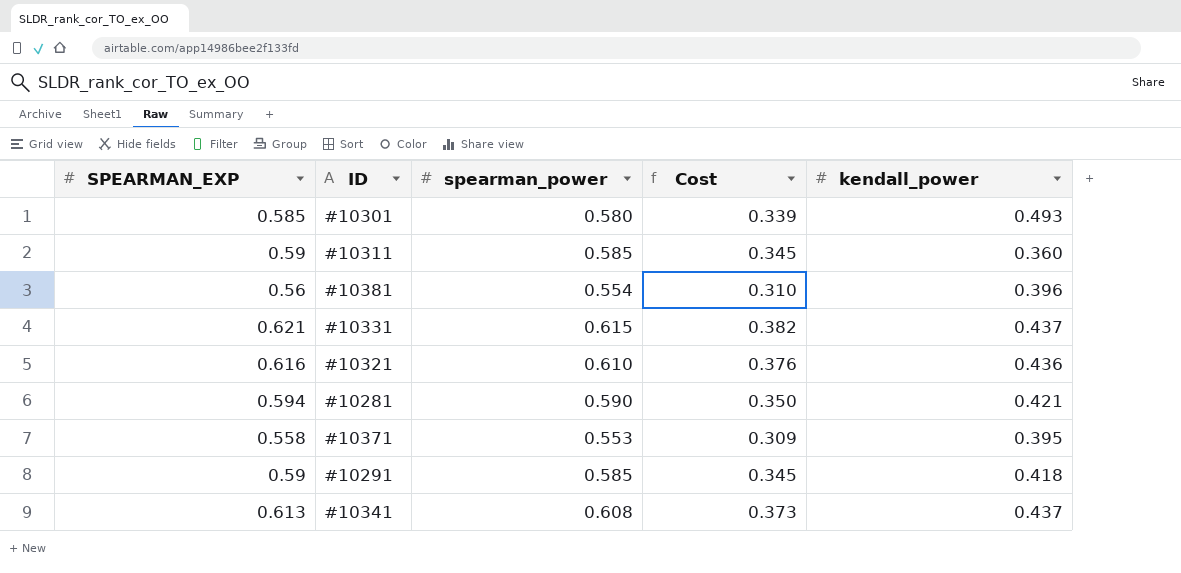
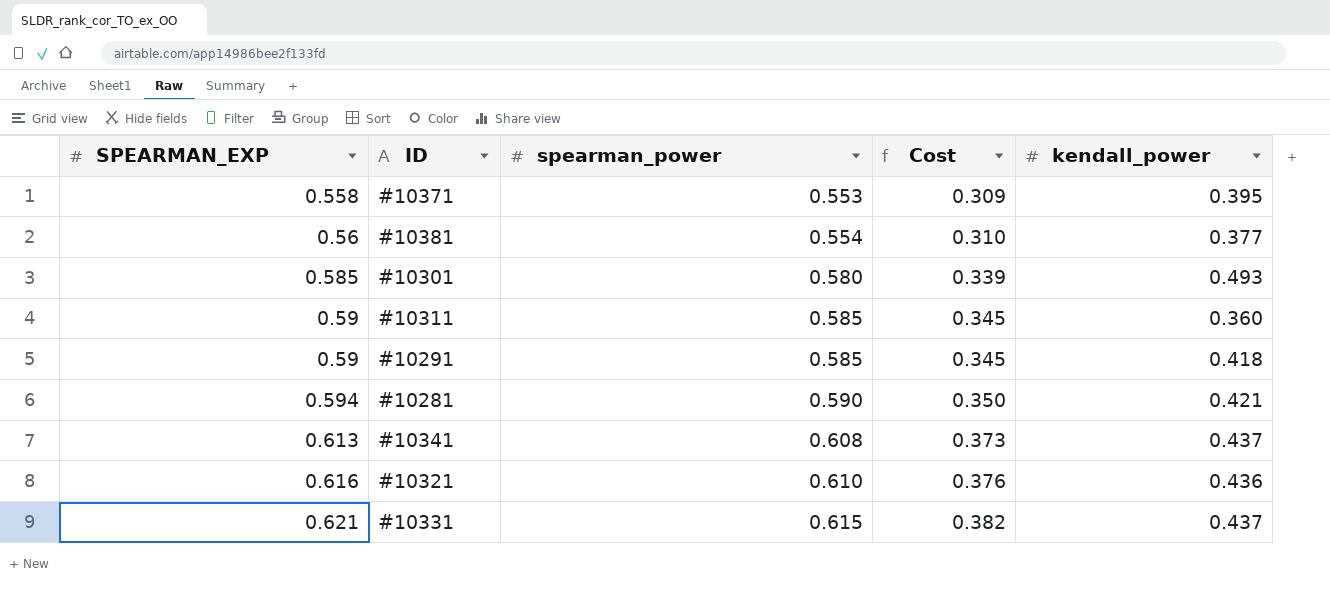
row order: none -> SPEARMAN_EXP ascending
#10381 | kendall_power: 0.396 -> 0.377

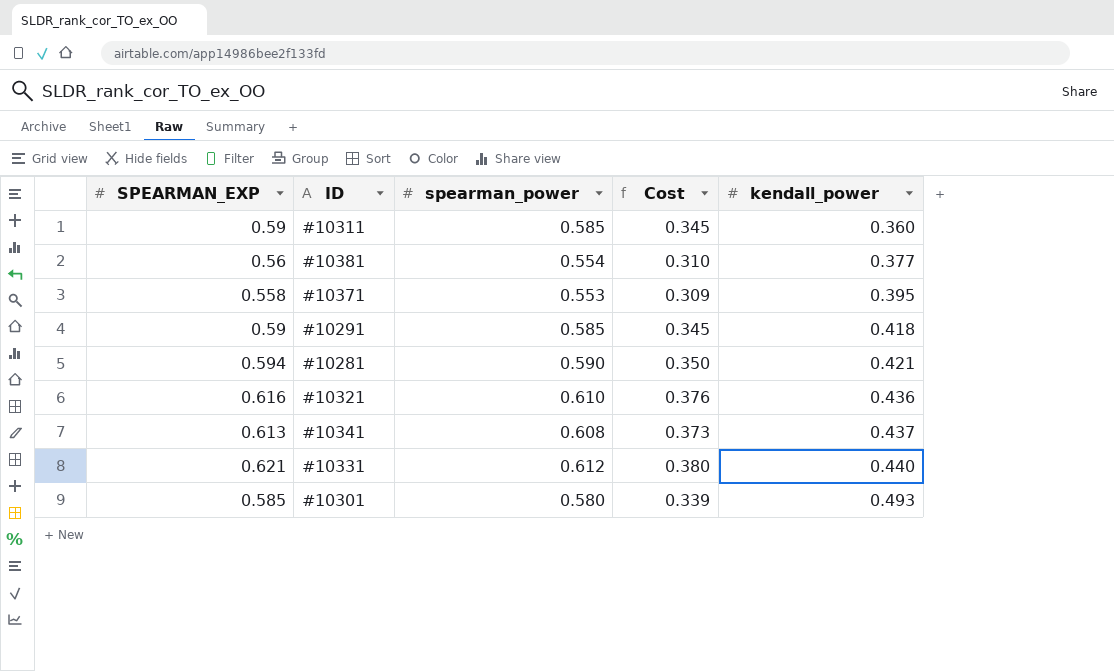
row order: SPEARMAN_EXP ascending -> kendall_power ascending
#10331 | spearman_power: 0.615 -> 0.612
#10331 | Cost: 0.382 -> 0.380
#10331 | kendall_power: 0.437 -> 0.440

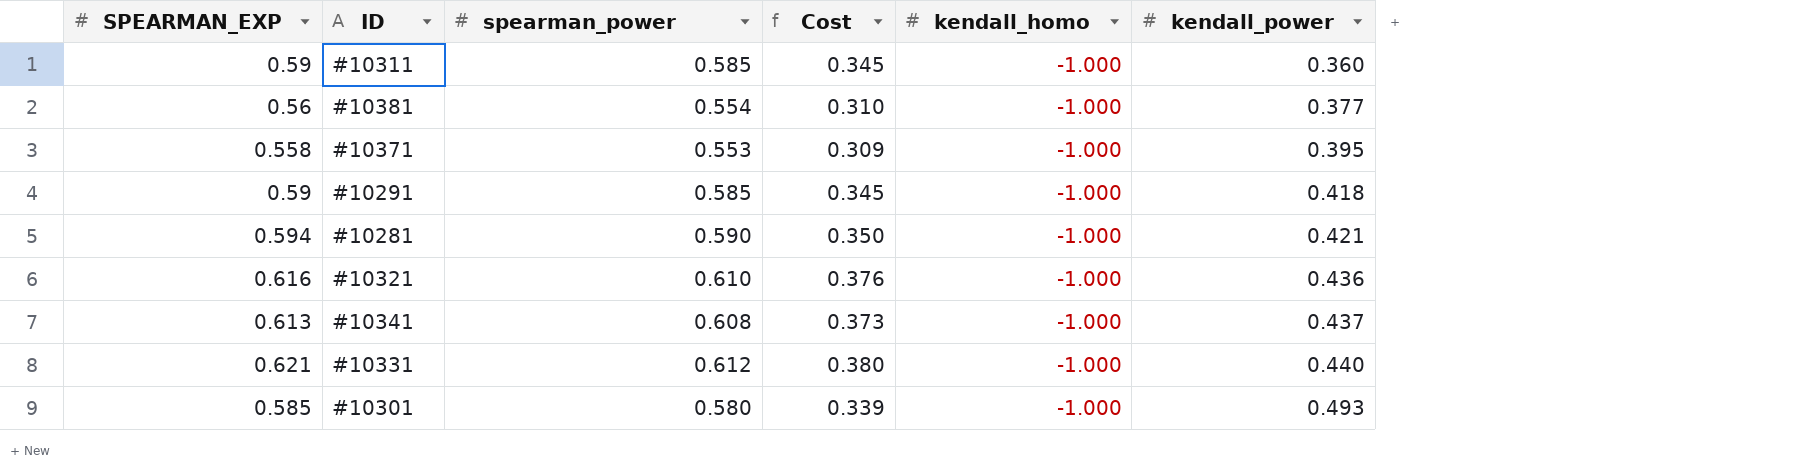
column kendall_homo | position: none -> 5

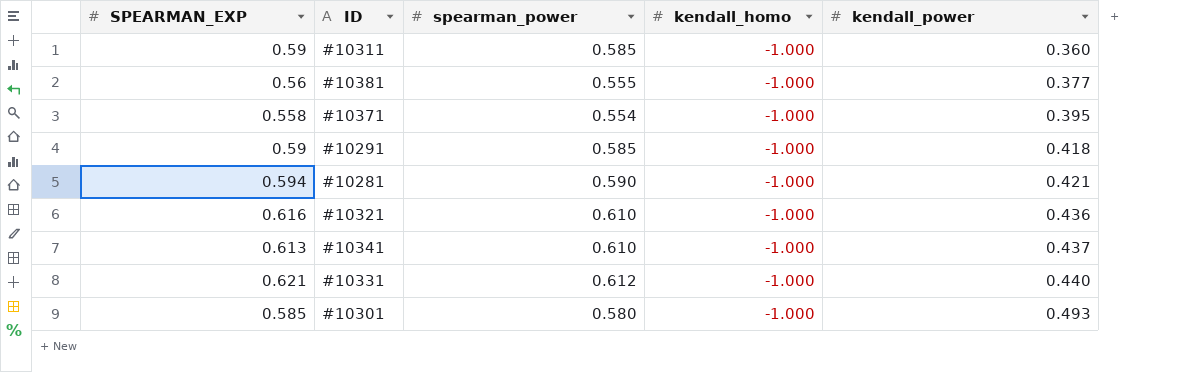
column Cost | formula: [SPEARMAN_EXP] * [spearman_power] -> none
#10381 | spearman_power: 0.554 -> 0.555
#10371 | spearman_power: 0.553 -> 0.554
#10341 | spearman_power: 0.608 -> 0.610

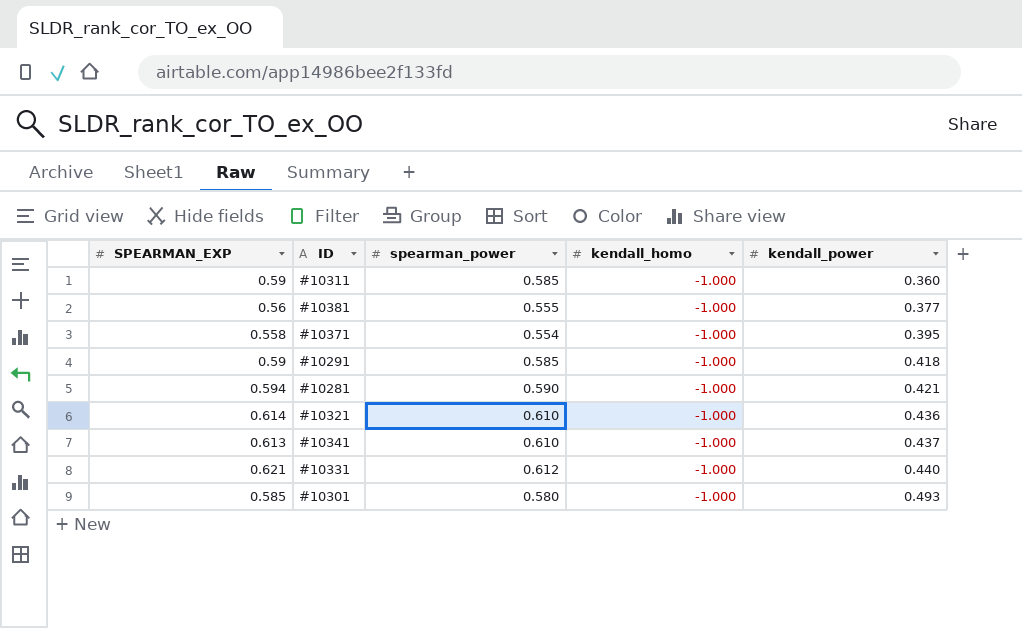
#10321 | SPEARMAN_EXP: 0.616 -> 0.614

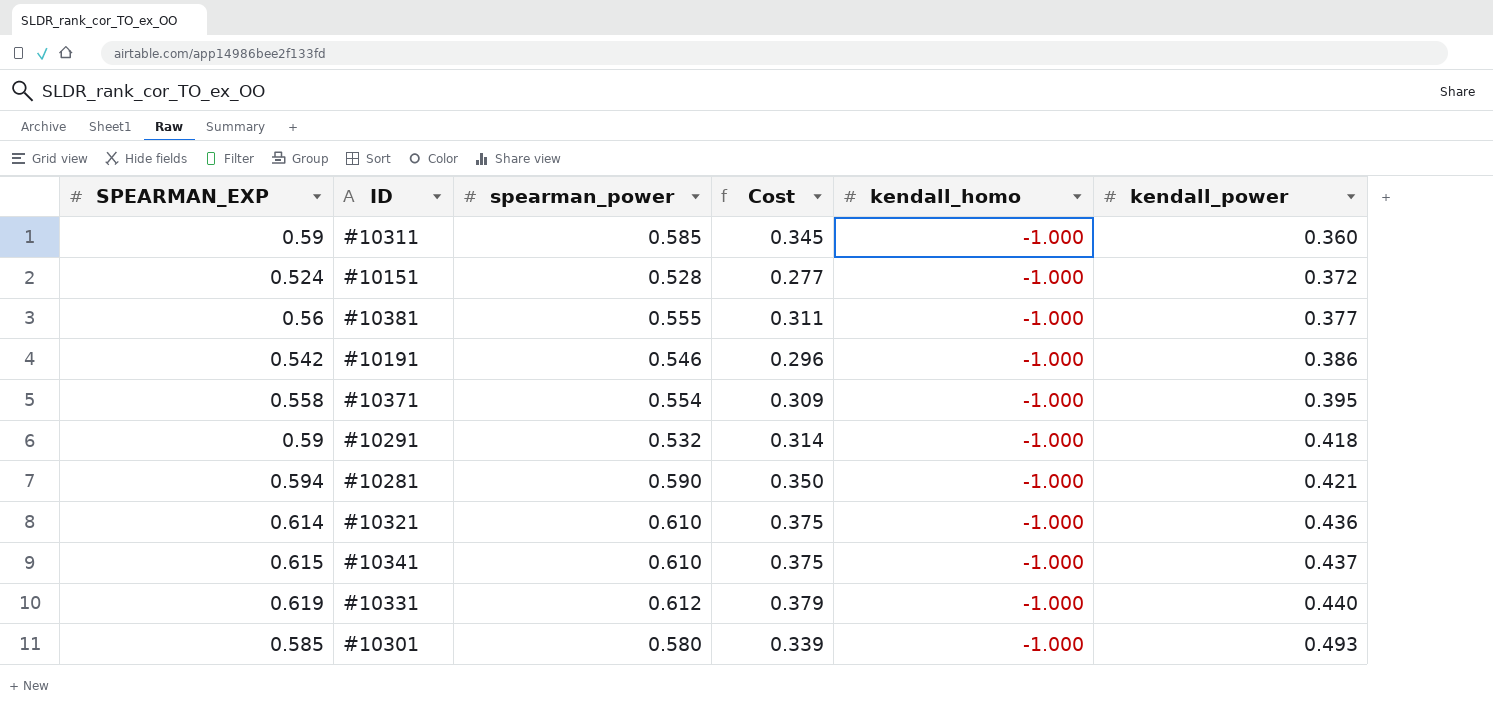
column Cost | formula: none -> [SPEARMAN_EXP] * [spearman_power]
row #10151: none -> 0.524 | 0.528 | 0.277 | -1.000 | 0.372
row #10191: none -> 0.542 | 0.546 | 0.296 | -1.000 | 0.386
#10291 | spearman_power: 0.585 -> 0.532
#10341 | SPEARMAN_EXP: 0.613 -> 0.615
#10331 | SPEARMAN_EXP: 0.621 -> 0.619

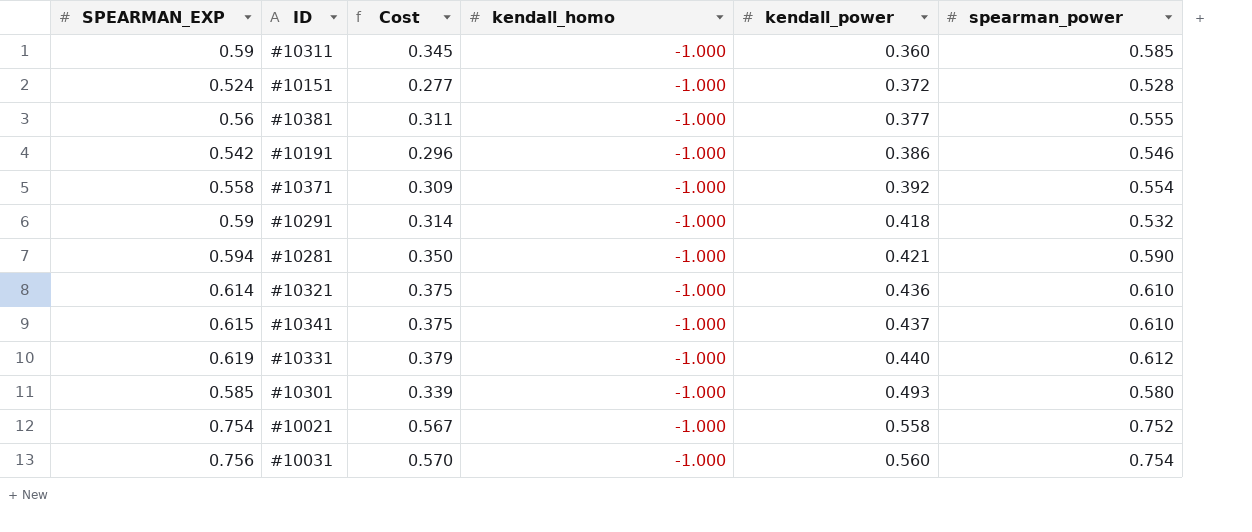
column spearman_power | position: 3 -> 6
#10371 | kendall_power: 0.395 -> 0.392
row #10021: none -> 0.754 | 0.567 | -1.000 | 0.558 | 0.752
row #10031: none -> 0.756 | 0.570 | -1.000 | 0.560 | 0.754

